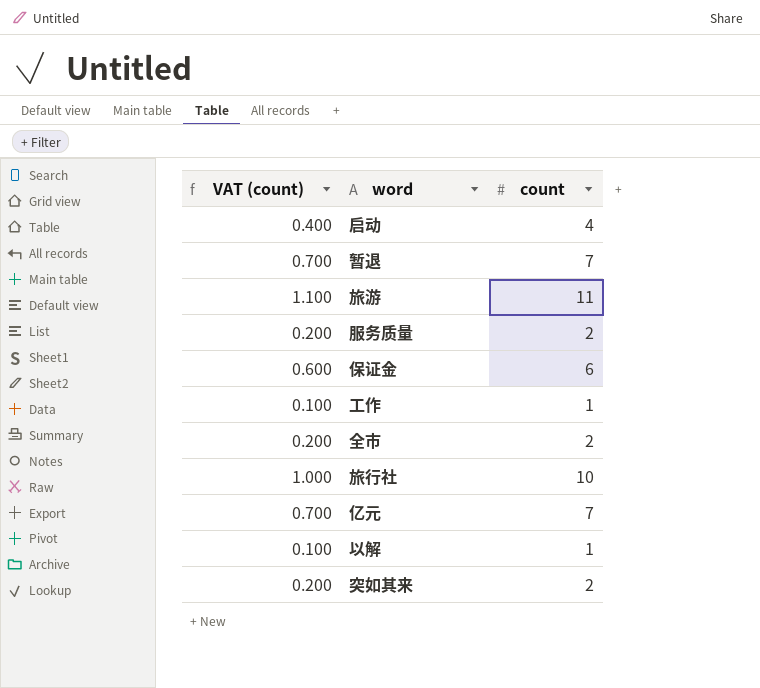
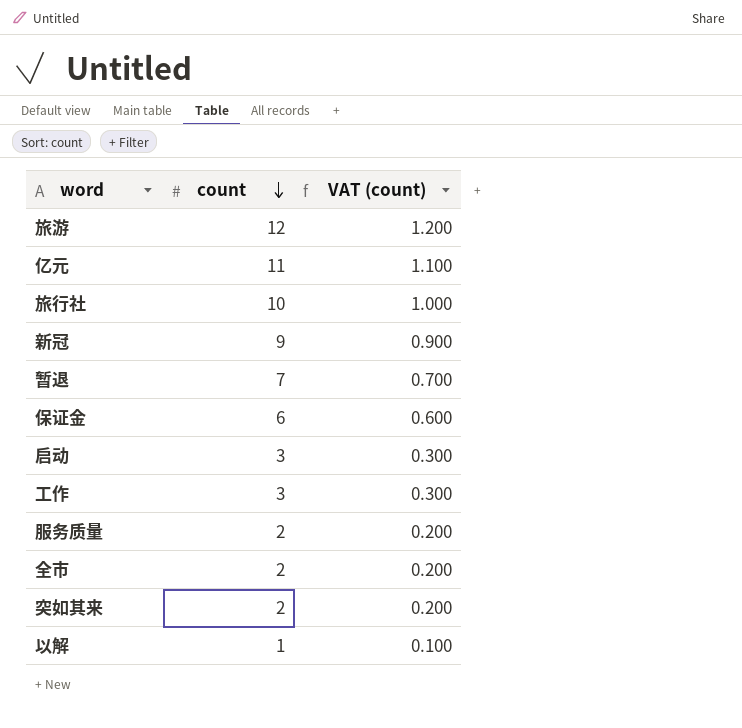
row order: none -> count descending
column VAT (count) | position: 1 -> 3
旅游 | count: 11 -> 12
旅游 | VAT (count): 1.100 -> 1.200
亿元 | count: 7 -> 11
亿元 | VAT (count): 0.700 -> 1.100
row 新冠: none -> 9 | 0.900
启动 | count: 4 -> 3
启动 | VAT (count): 0.400 -> 0.300
工作 | count: 1 -> 3
工作 | VAT (count): 0.100 -> 0.300

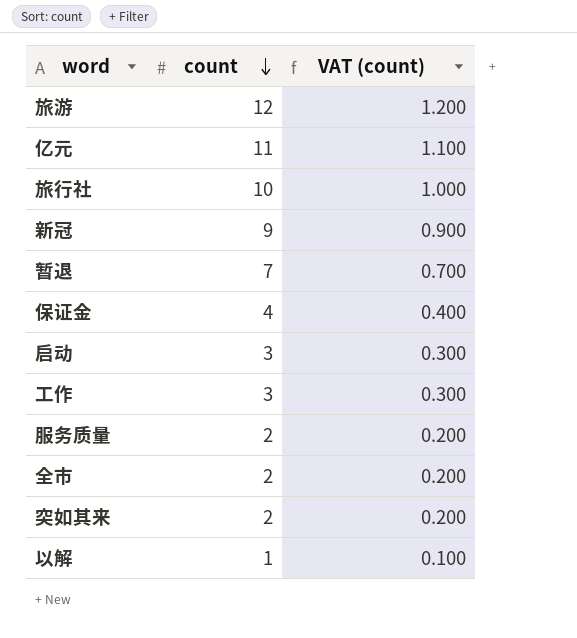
保证金 | count: 6 -> 4
保证金 | VAT (count): 0.600 -> 0.400

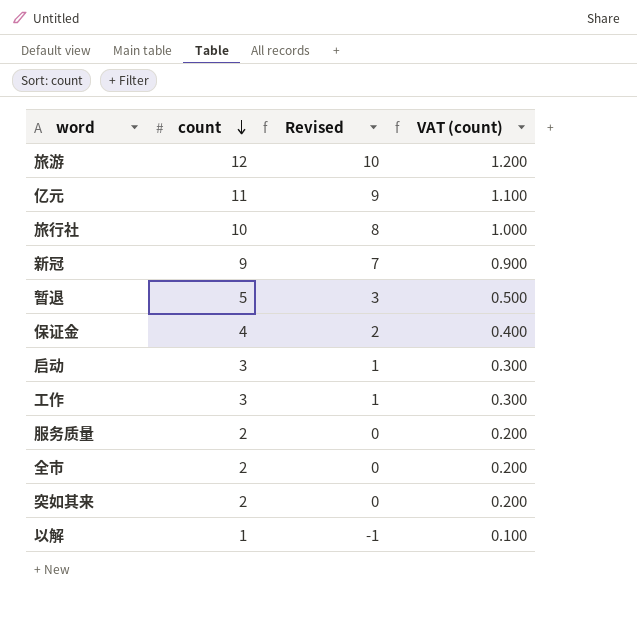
column Revised | formula: none -> [count] - 2
暂退 | count: 7 -> 5
暂退 | VAT (count): 0.700 -> 0.500

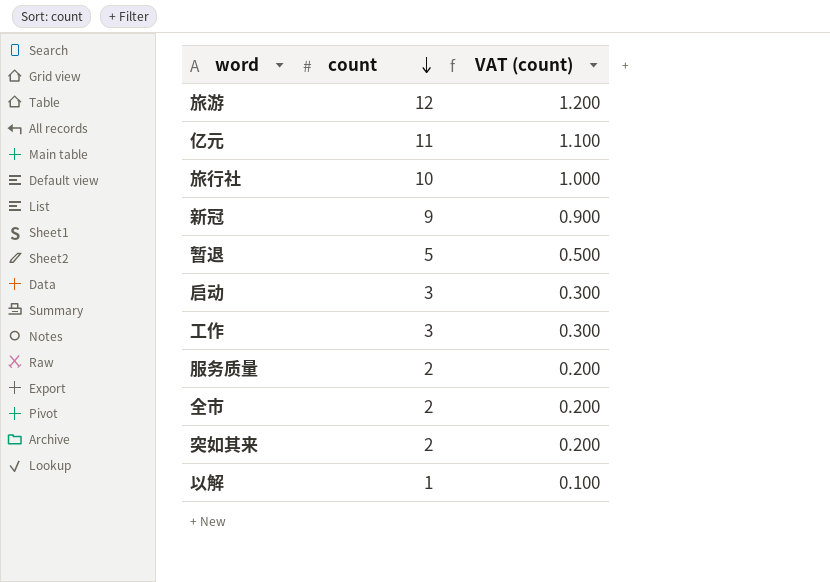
column Revised | formula: [count] - 2 -> none
row 保证金: 4 | 2 | 0.400 -> none

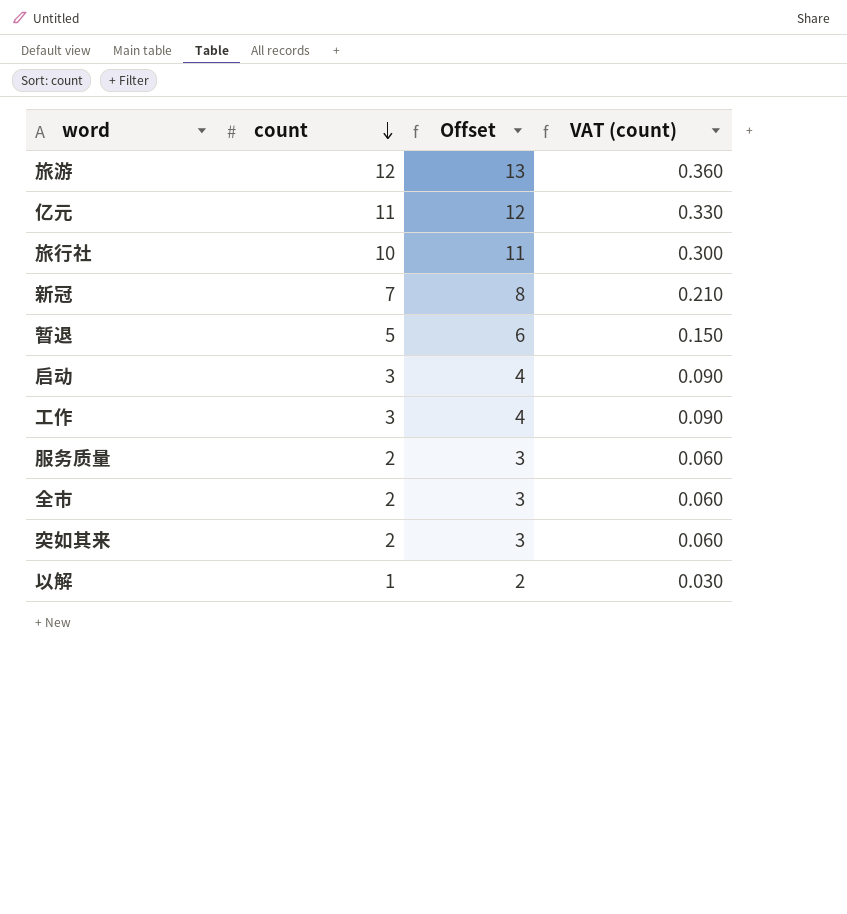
column Offset | formula: none -> [count] + 1
column VAT (count) | formula: [count] * 0.1 -> [count] * 0.03
新冠 | count: 9 -> 7

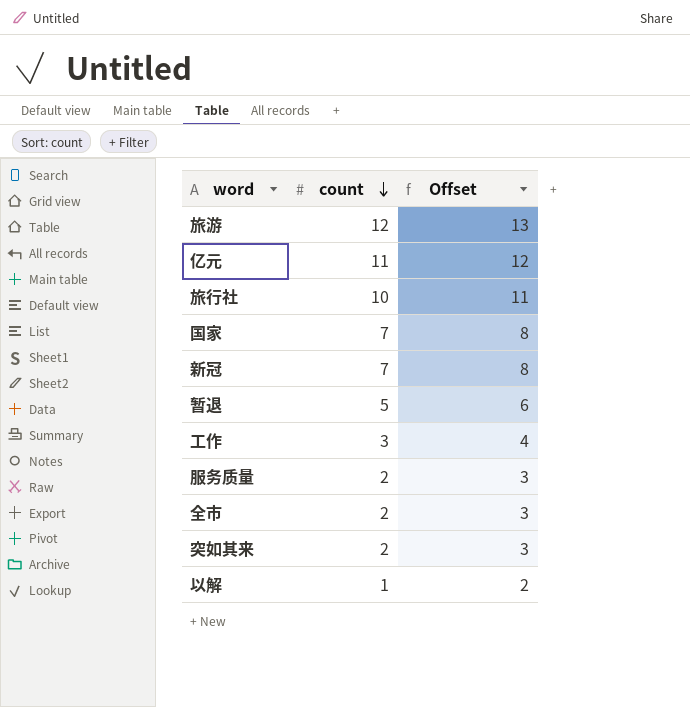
column VAT (count) | formula: [count] * 0.03 -> none
row 启动: 3 | 4 | 0.090 -> none
row 国家: none -> 7 | 8

